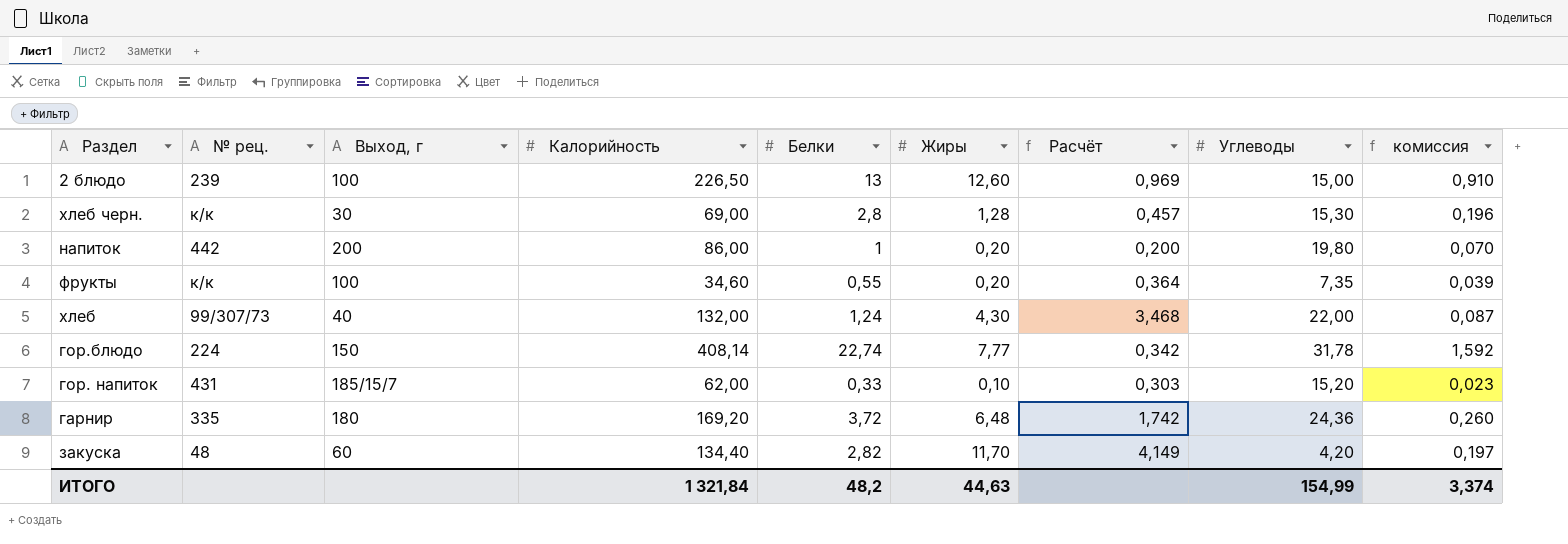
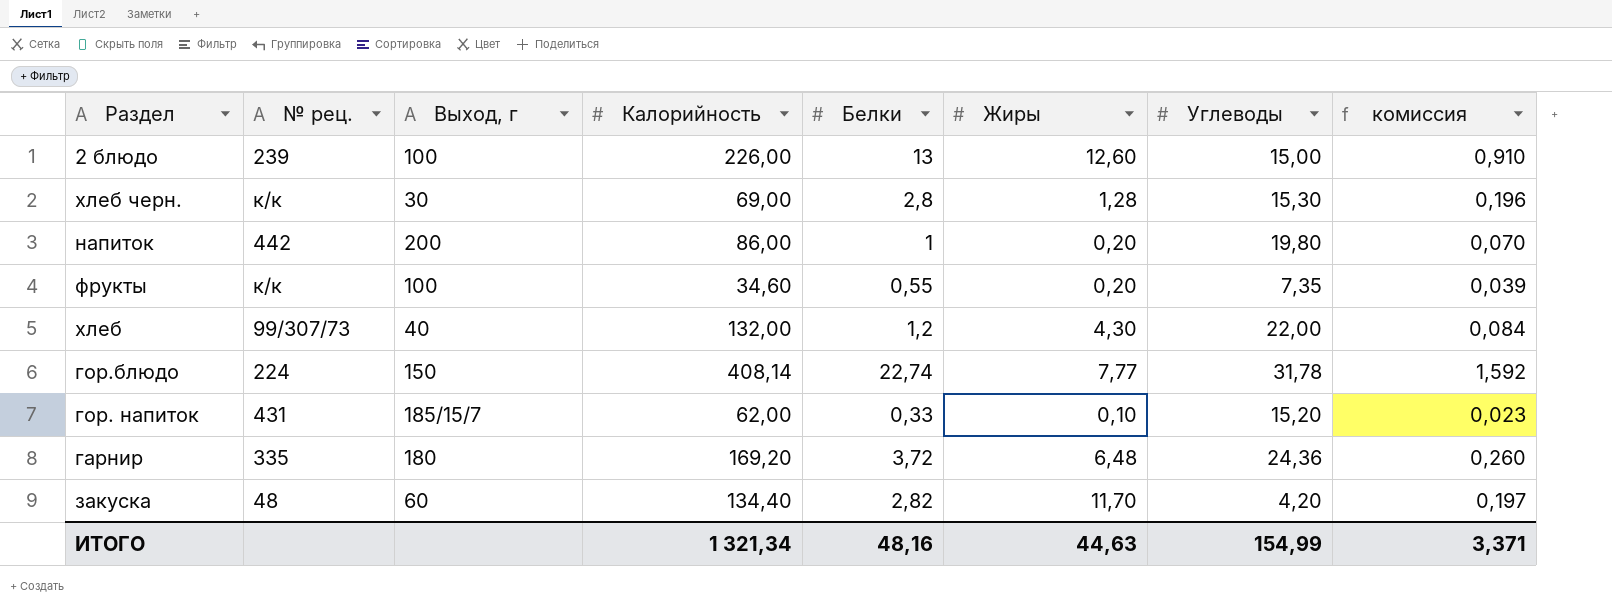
column Расчёт | formula: [Жиры] / [Белки] -> none
2 блюдо | Калорийность: 226,50 -> 226,00
хлеб | Белки: 1,24 -> 1,2
хлеб | комиссия: 0,087 -> 0,084
ИТОГО | Калорийность: 1 321,84 -> 1 321,34
ИТОГО | Белки: 48,2 -> 48,16
ИТОГО | комиссия: 3,374 -> 3,371

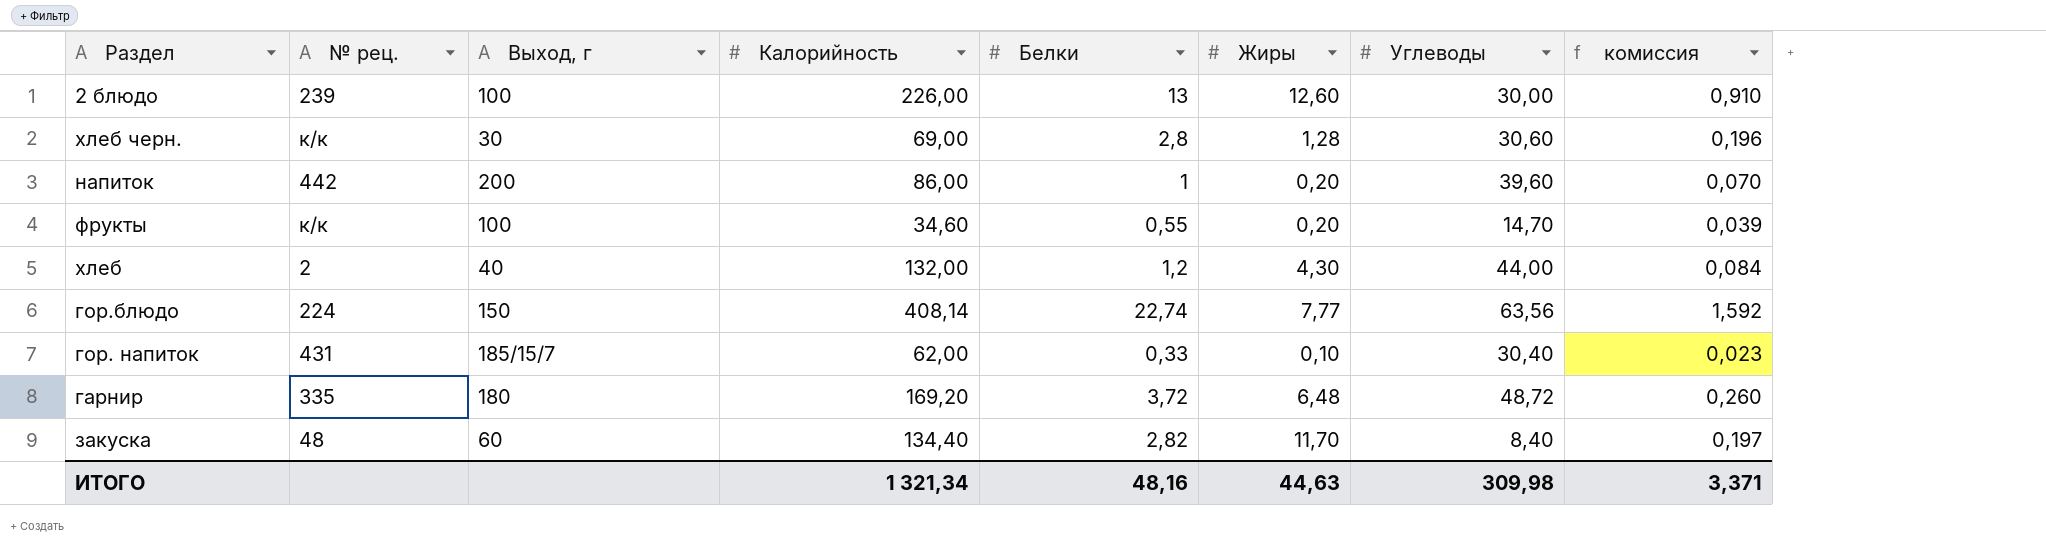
2 блюдо | Углеводы: 15,00 -> 30,00
хлеб черн. | Углеводы: 15,30 -> 30,60
напиток | Углеводы: 19,80 -> 39,60
фрукты | Углеводы: 7,35 -> 14,70
хлеб | № рец.: 99/307/73 -> 2
хлеб | Углеводы: 22,00 -> 44,00
гор.блюдо | Углеводы: 31,78 -> 63,56
гор. напиток | Углеводы: 15,20 -> 30,40
гарнир | Углеводы: 24,36 -> 48,72
закуска | Углеводы: 4,20 -> 8,40
ИТОГО | Углеводы: 154,99 -> 309,98

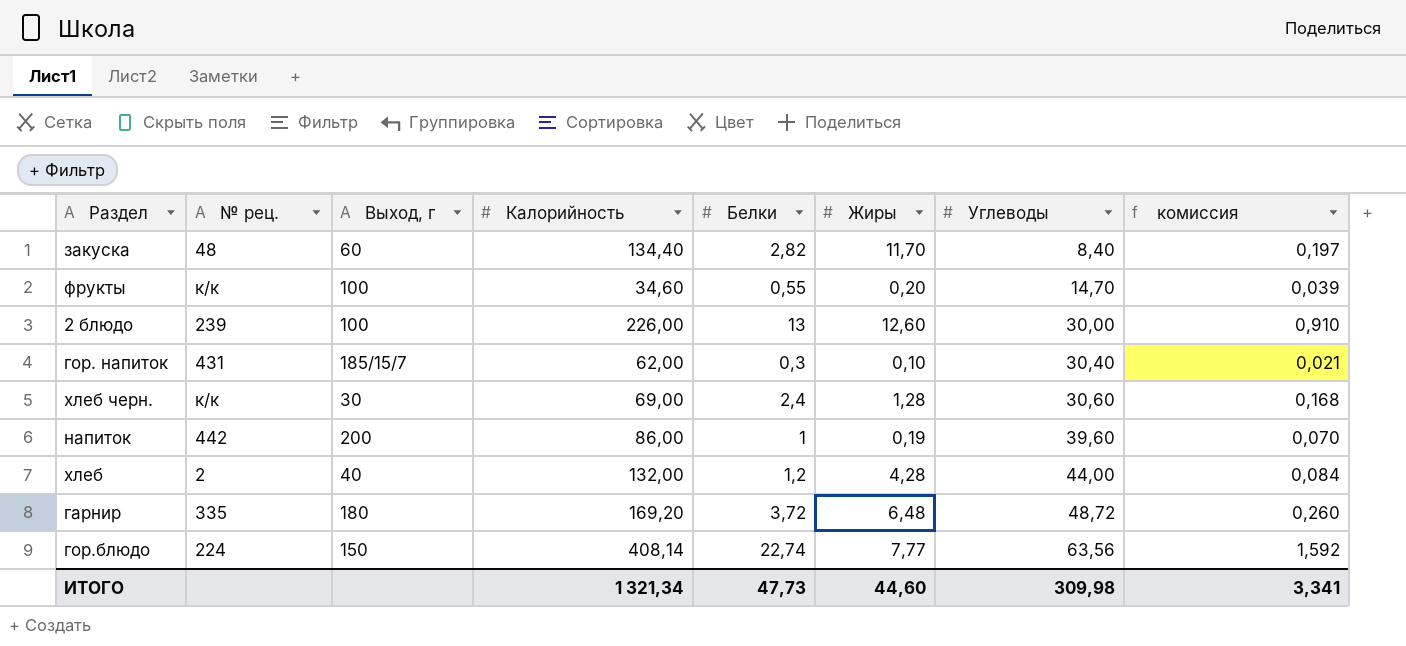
row order: none -> Углеводы ascending
гор. напиток | Белки: 0,33 -> 0,3
гор. напиток | комиссия: 0,023 -> 0,021
хлеб черн. | Белки: 2,8 -> 2,4
хлеб черн. | комиссия: 0,196 -> 0,168
напиток | Жиры: 0,20 -> 0,19
хлеб | Жиры: 4,30 -> 4,28
ИТОГО | Белки: 48,16 -> 47,73
ИТОГО | Жиры: 44,63 -> 44,60
ИТОГО | комиссия: 3,371 -> 3,341

